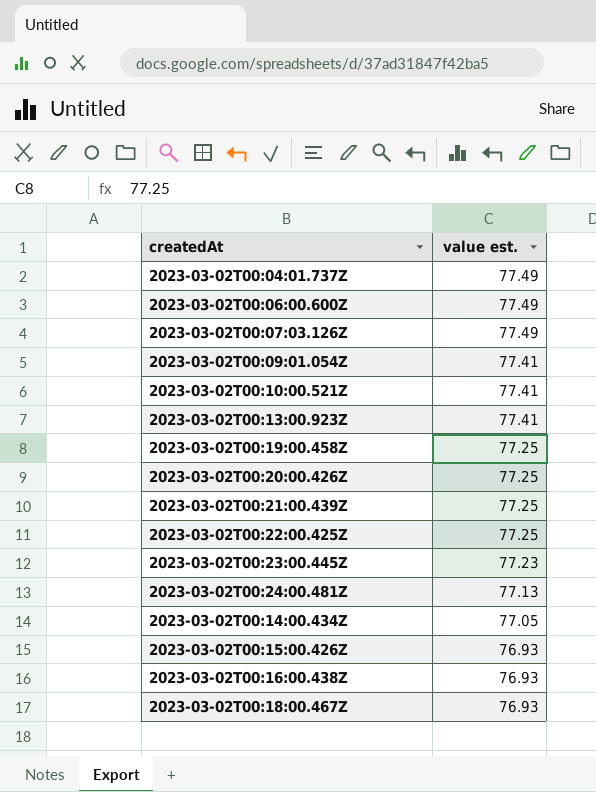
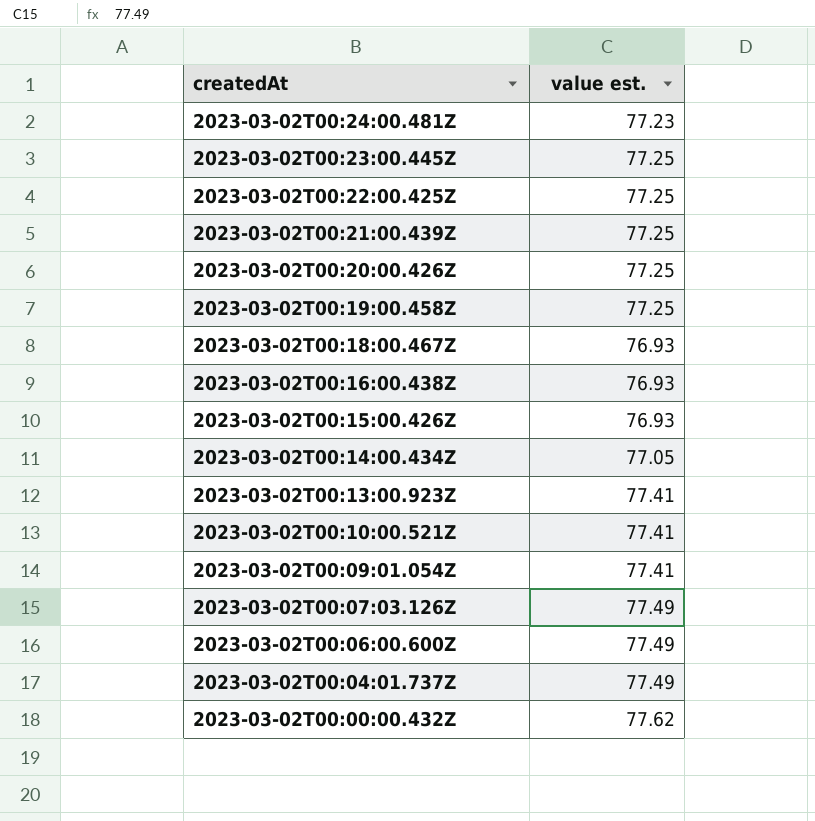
row order: value est. descending -> createdAt descending
2023-03-02T00:24:00.481Z | value est.: 77.13 -> 77.23
2023-03-02T00:23:00.445Z | value est.: 77.23 -> 77.25
row 2023-03-02T00:00:00.432Z: none -> 77.62

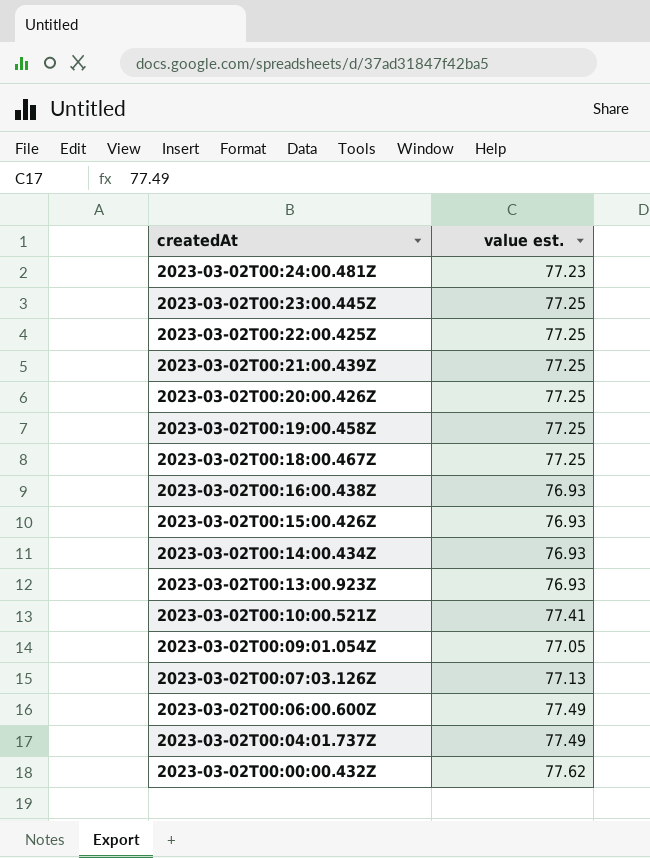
2023-03-02T00:18:00.467Z | value est.: 76.93 -> 77.25
2023-03-02T00:14:00.434Z | value est.: 77.05 -> 76.93
2023-03-02T00:13:00.923Z | value est.: 77.41 -> 76.93
2023-03-02T00:09:01.054Z | value est.: 77.41 -> 77.05
2023-03-02T00:07:03.126Z | value est.: 77.49 -> 77.13

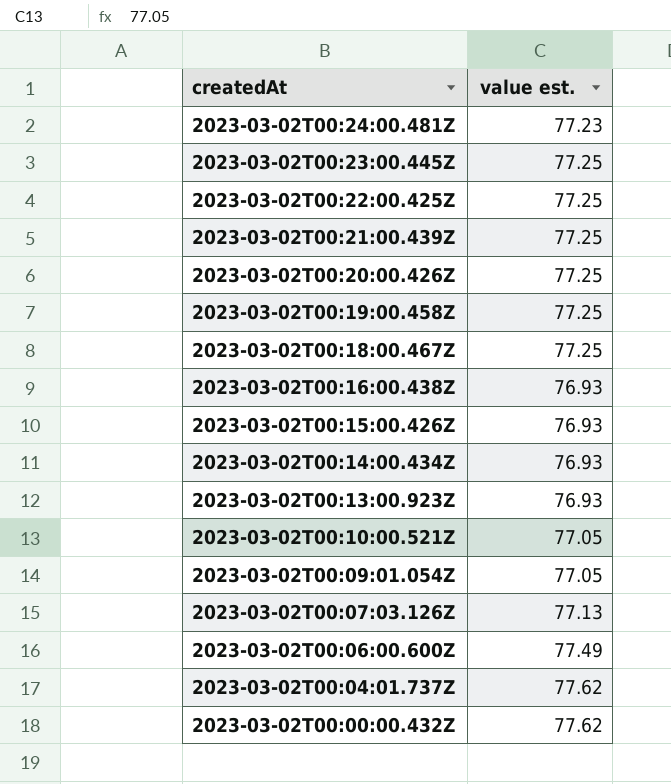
2023-03-02T00:10:00.521Z | value est.: 77.41 -> 77.05
2023-03-02T00:04:01.737Z | value est.: 77.49 -> 77.62

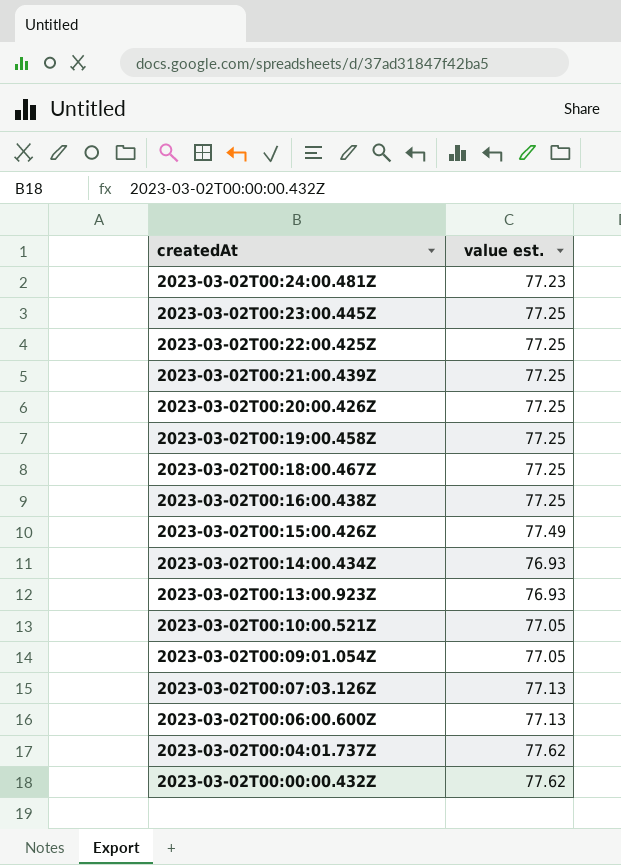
2023-03-02T00:16:00.438Z | value est.: 76.93 -> 77.25
2023-03-02T00:15:00.426Z | value est.: 76.93 -> 77.49
2023-03-02T00:06:00.600Z | value est.: 77.49 -> 77.13

